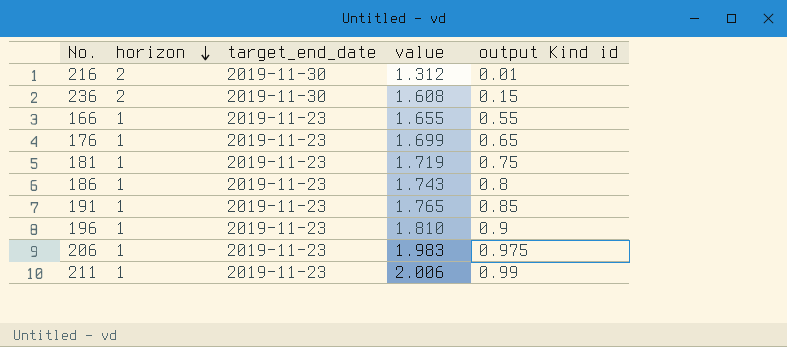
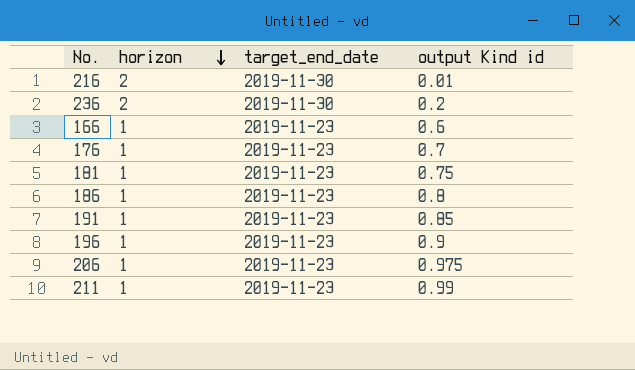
column value | position: 4 -> none
236 | output Kind id: 0.15 -> 0.2
166 | output Kind id: 0.55 -> 0.6
176 | output Kind id: 0.65 -> 0.7

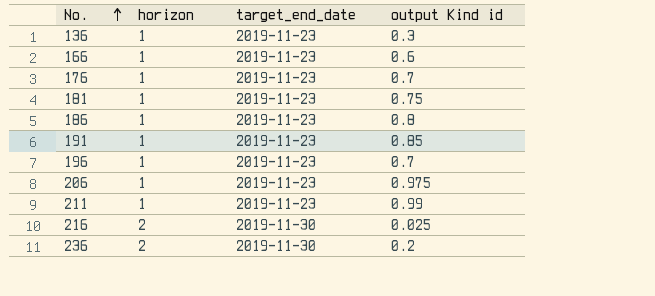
row order: horizon descending -> No. ascending
row 136: none -> 1 | 2019-11-23 | 0.3
196 | output Kind id: 0.9 -> 0.7
216 | output Kind id: 0.01 -> 0.025

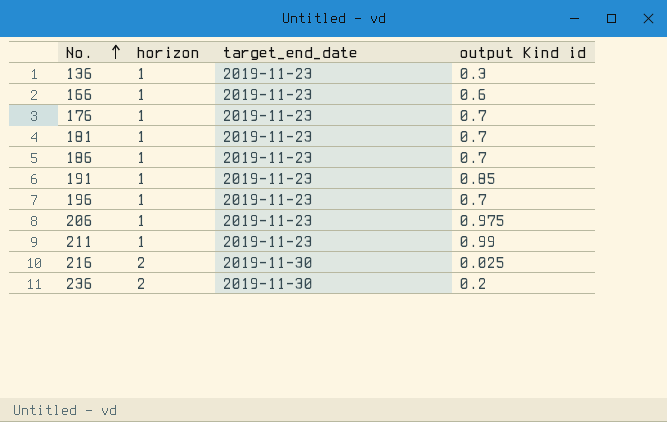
181 | output Kind id: 0.75 -> 0.7
186 | output Kind id: 0.8 -> 0.7

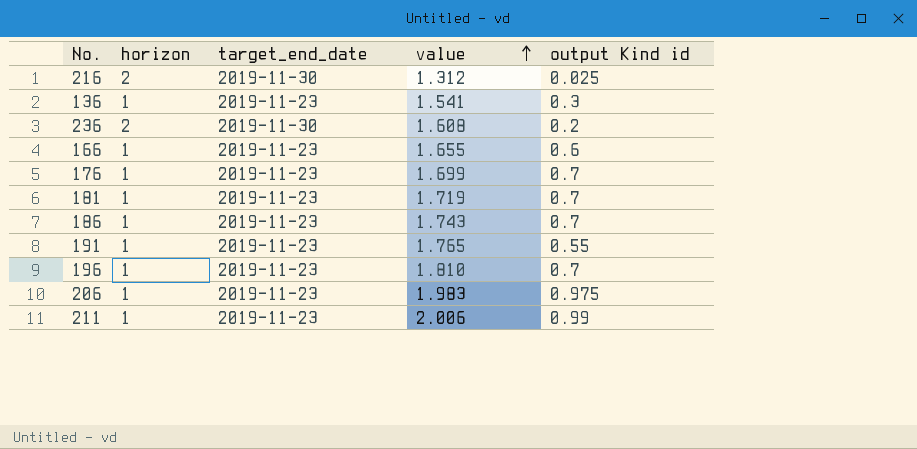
row order: No. ascending -> value ascending
column value | position: none -> 4
191 | output Kind id: 0.85 -> 0.55

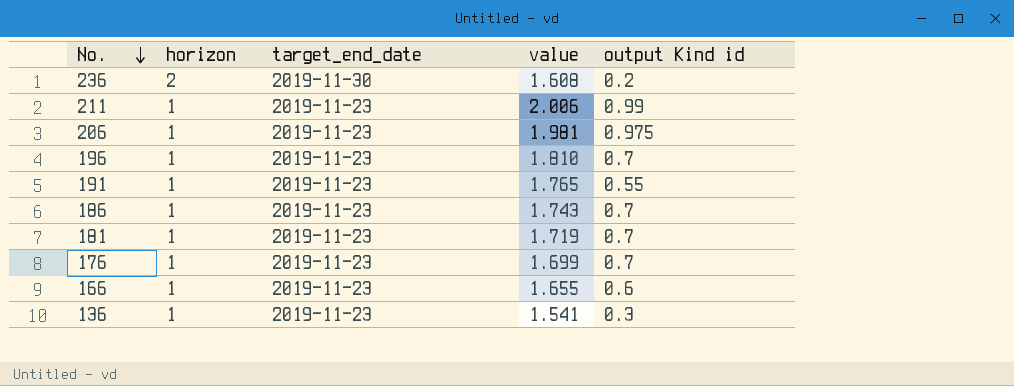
row order: value ascending -> No. descending
row 216: 2 | 2019-11-30 | 1.312 | 0.025 -> none
206 | value: 1.983 -> 1.981

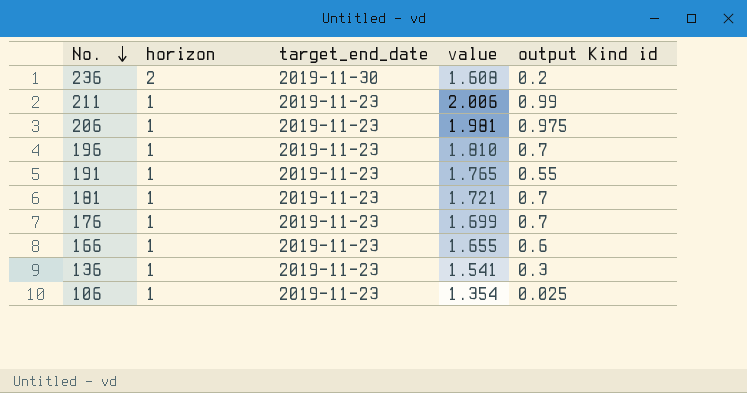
row 186: 1 | 2019-11-23 | 1.743 | 0.7 -> none
181 | value: 1.719 -> 1.721
row 106: none -> 1 | 2019-11-23 | 1.354 | 0.025

